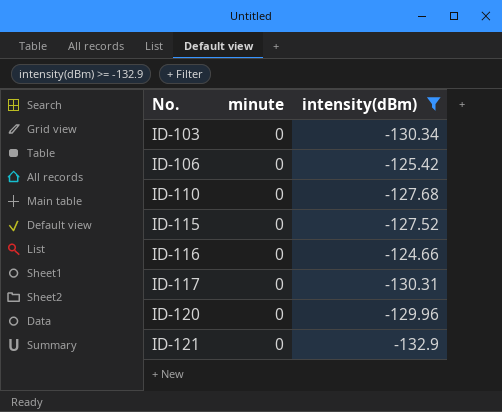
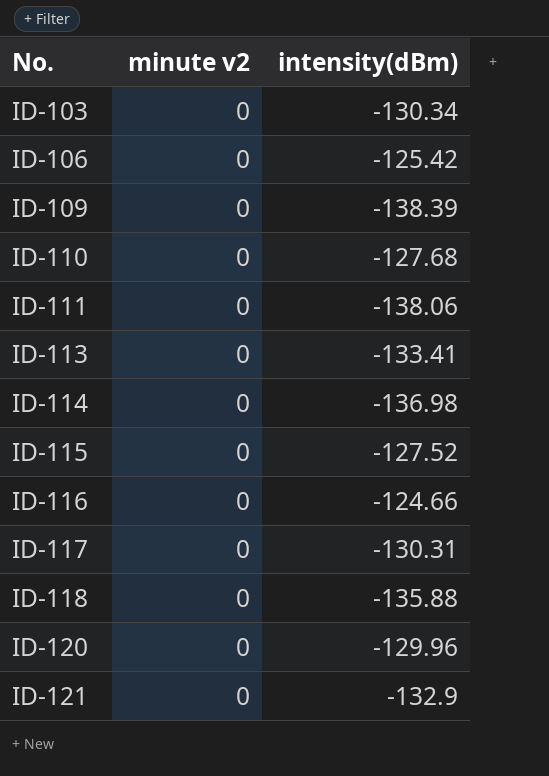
filter: intensity(dBm) >= -132.9 -> none
column name: minute -> minute v2

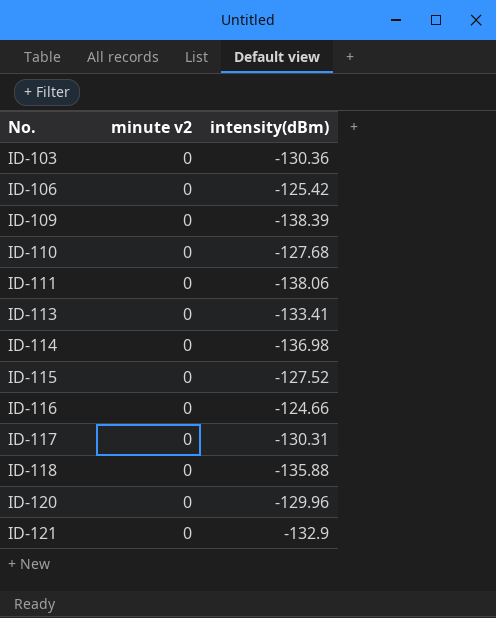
ID-103 | intensity(dBm): -130.34 -> -130.36

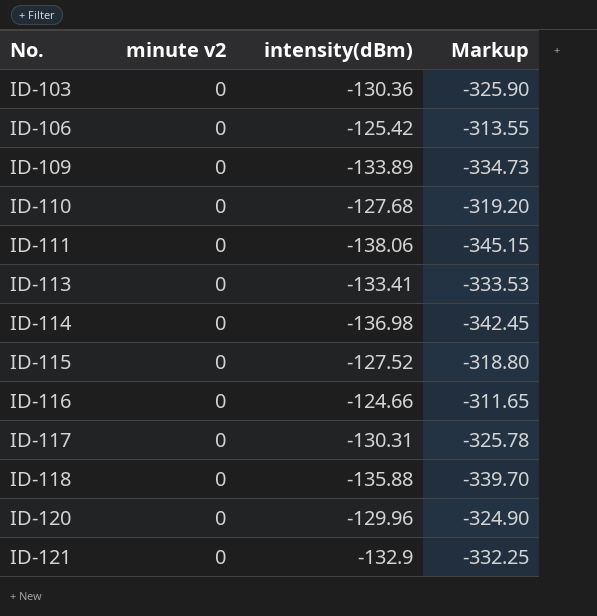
column Markup | formula: none -> [intensity(dBm)] * 2.5
ID-109 | intensity(dBm): -138.39 -> -133.89

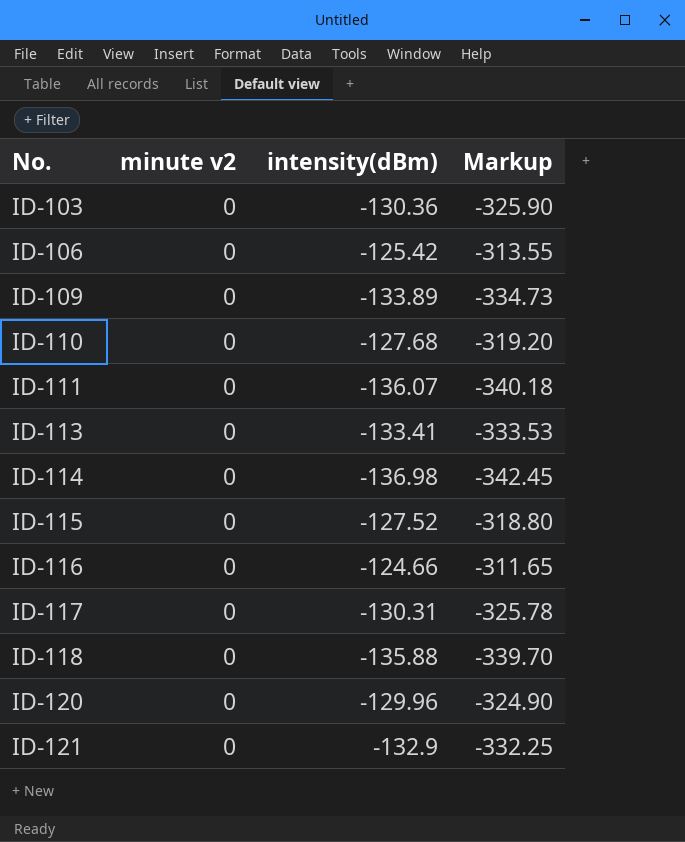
ID-111 | intensity(dBm): -138.06 -> -136.07
ID-111 | Markup: -345.15 -> -340.18

